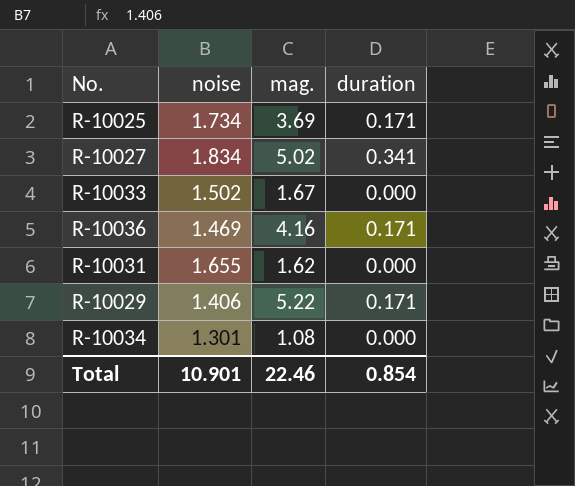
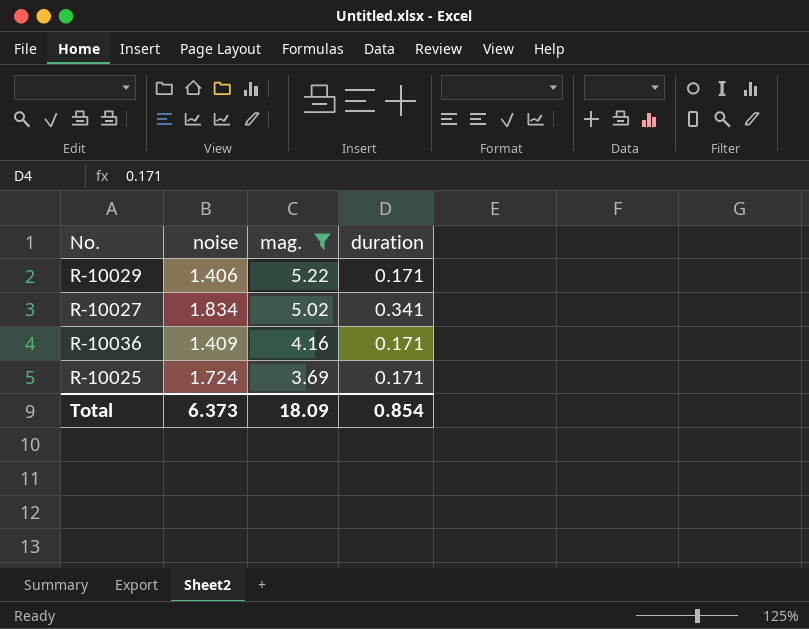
filter: none -> mag. >= 3.69
row order: none -> mag. descending
R-10036 | noise: 1.469 -> 1.409
R-10025 | noise: 1.734 -> 1.724
Total | noise: 10.901 -> 6.373
Total | mag.: 22.46 -> 18.09

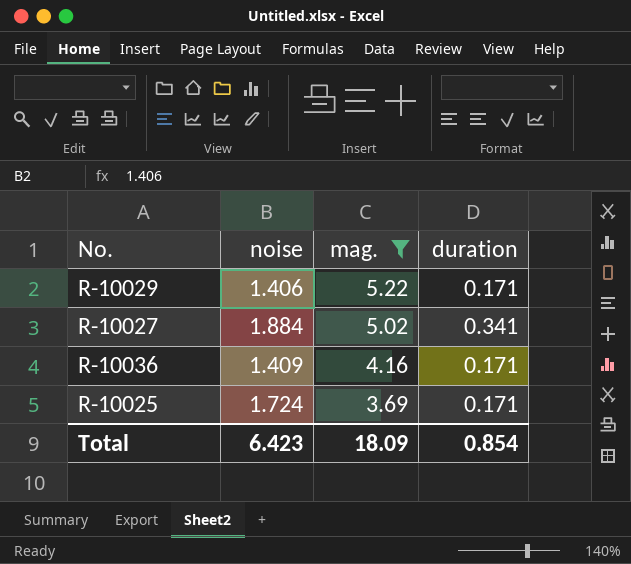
R-10027 | noise: 1.834 -> 1.884
Total | noise: 6.373 -> 6.423

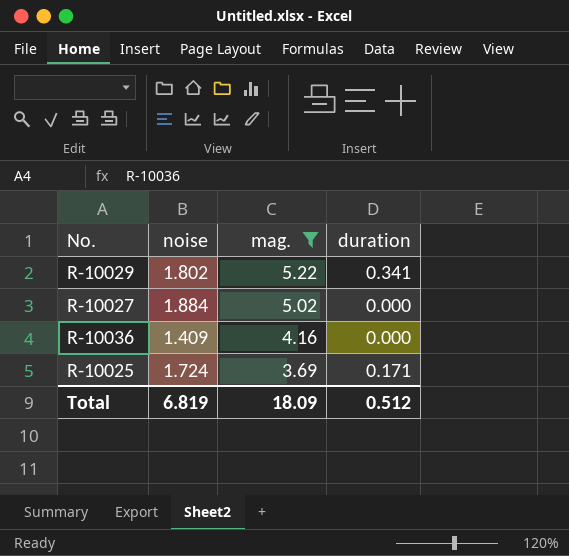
R-10029 | noise: 1.406 -> 1.802
R-10029 | duration: 0.171 -> 0.341
R-10027 | duration: 0.341 -> 0.000
R-10036 | duration: 0.171 -> 0.000
Total | noise: 6.423 -> 6.819
Total | duration: 0.854 -> 0.512

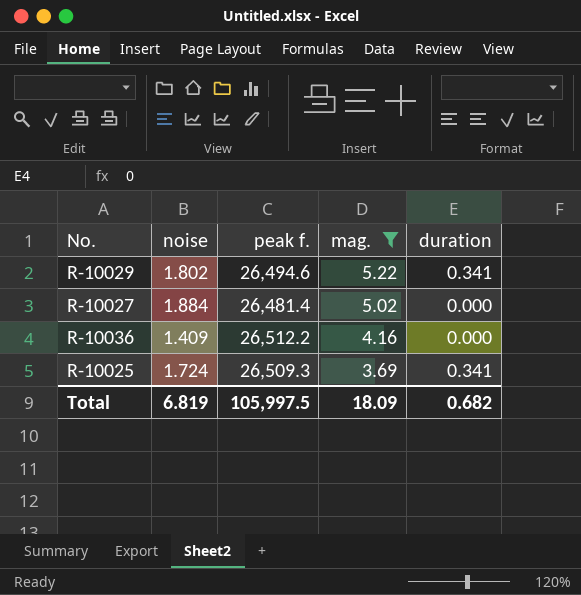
column peak f. | position: none -> 3
R-10025 | duration: 0.171 -> 0.341
Total | duration: 0.512 -> 0.682

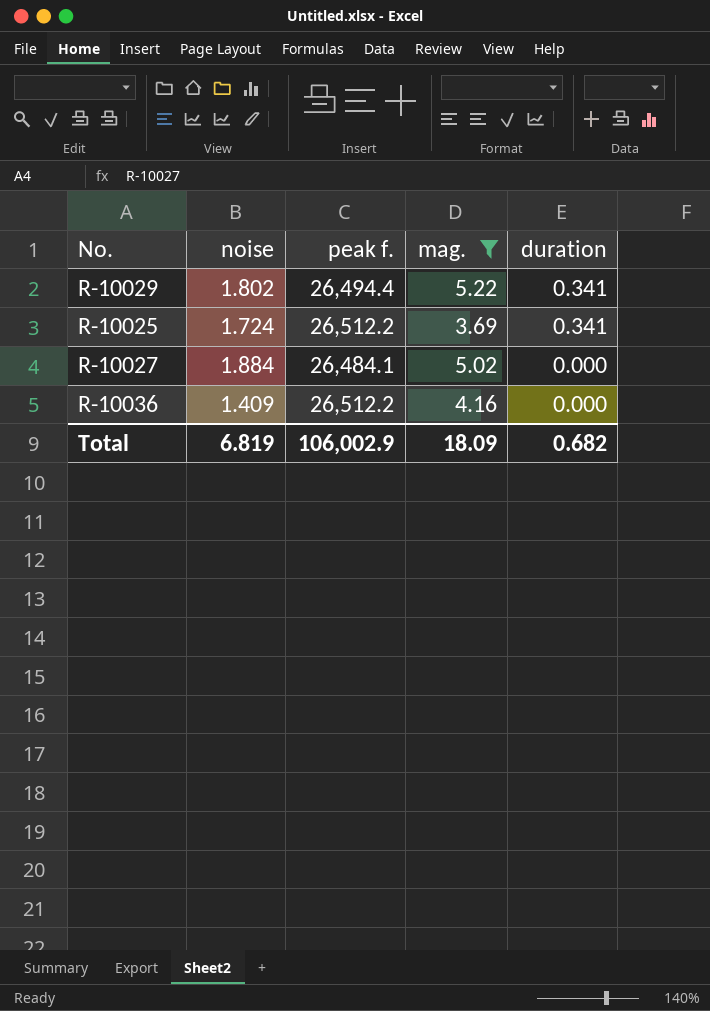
row order: mag. descending -> duration descending
R-10029 | peak f.: 26,494.6 -> 26,494.4
R-10025 | peak f.: 26,509.3 -> 26,512.2
R-10027 | peak f.: 26,481.4 -> 26,484.1
Total | peak f.: 105,997.5 -> 106,002.9

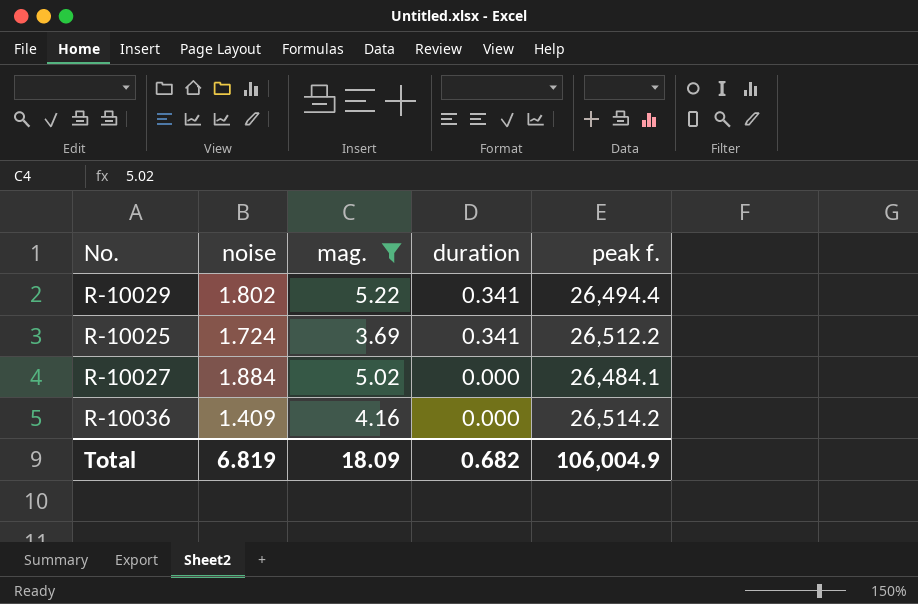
column peak f. | position: 3 -> 5
R-10036 | peak f.: 26,512.2 -> 26,514.2
Total | peak f.: 106,002.9 -> 106,004.9

